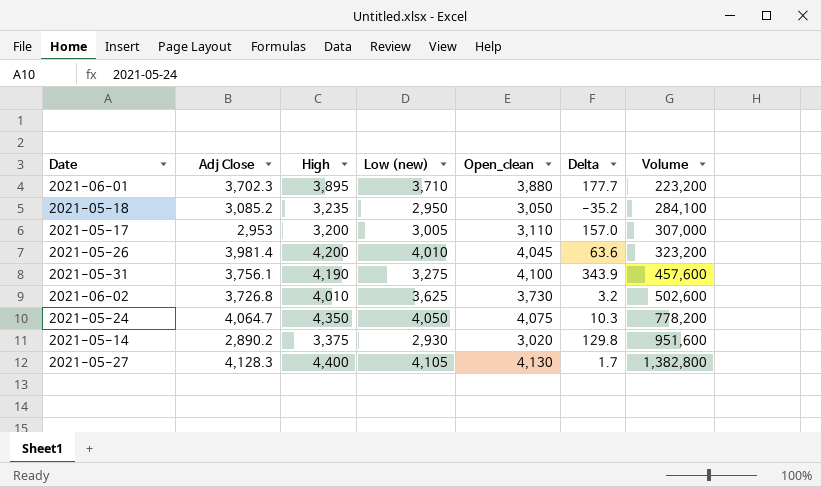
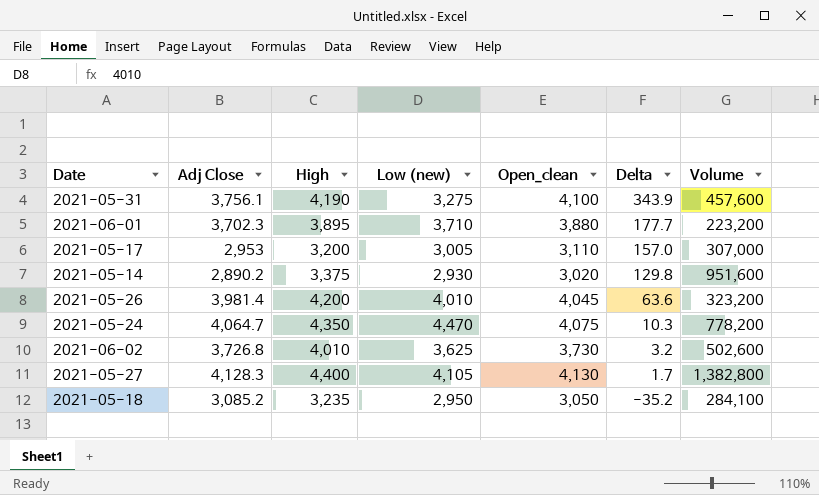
row order: Volume ascending -> Delta descending
2021-05-24 | Low (new): 4,050 -> 4,470

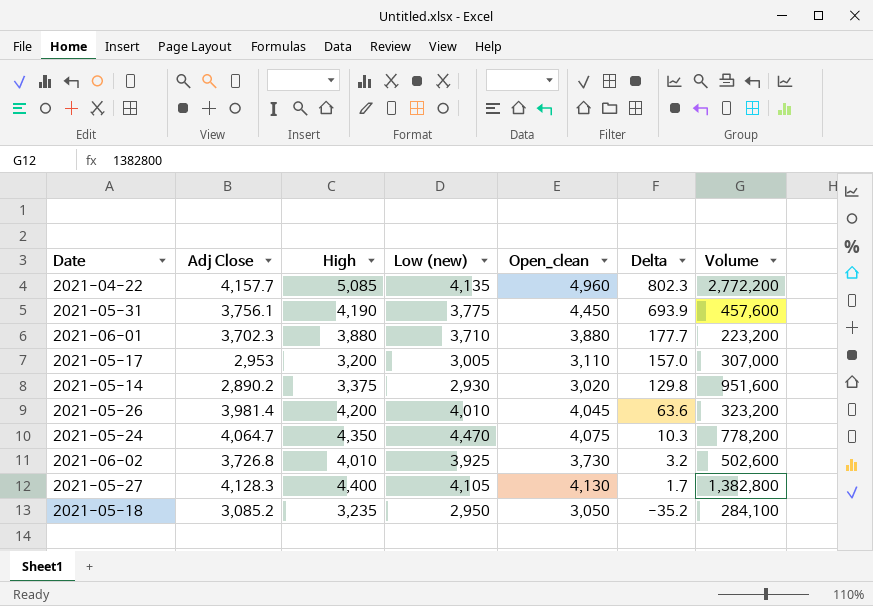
row 2021-04-22: none -> 4,157.7 | 5,085 | 4,135 | 4,960 | 802.3 | 2,772,200
2021-05-31 | Low (new): 3,275 -> 3,775
2021-05-31 | Open_clean: 4,100 -> 4,450
2021-05-31 | Delta: 343.9 -> 693.9
2021-06-01 | High: 3,895 -> 3,880
2021-06-02 | Low (new): 3,625 -> 3,925

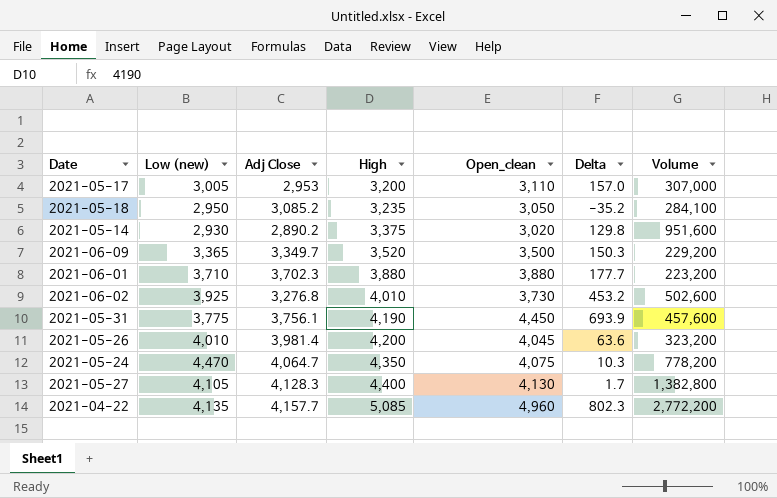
row order: Delta descending -> High ascending
column Low (new) | position: 4 -> 2
row 2021-06-09: none -> 3,365 | 3,349.7 | 3,520 | 3,500 | 150.3 | 229,200
2021-06-02 | Adj Close: 3,726.8 -> 3,276.8
2021-06-02 | Delta: 3.2 -> 453.2

